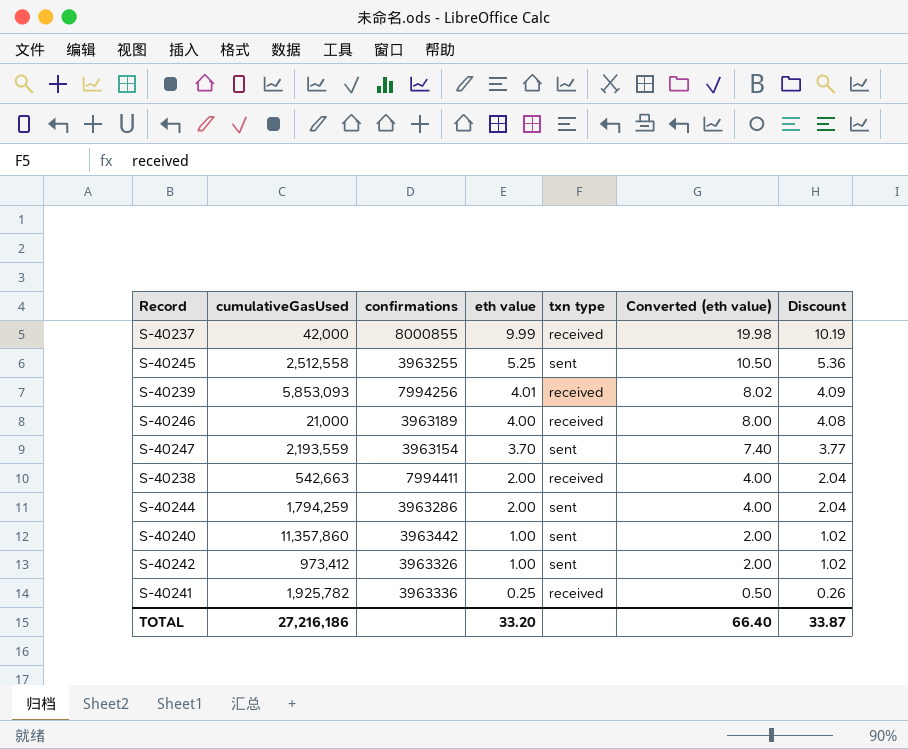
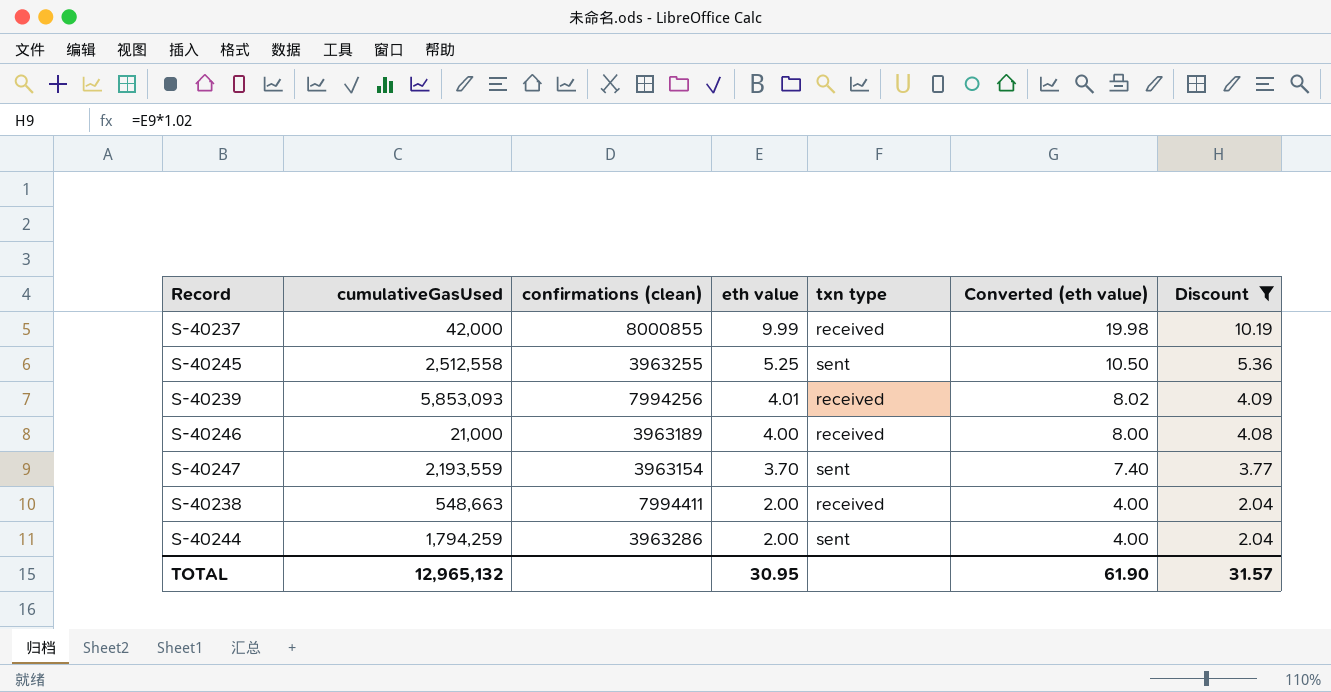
filter: none -> Discount >= 2.04
column name: confirmations -> confirmations (clean)
S-40238 | cumulativeGasUsed: 542,663 -> 548,663
TOTAL | cumulativeGasUsed: 27,216,186 -> 12,965,132
TOTAL | eth value: 33.20 -> 30.95
TOTAL | Converted (eth value): 66.40 -> 61.90
TOTAL | Discount: 33.87 -> 31.57

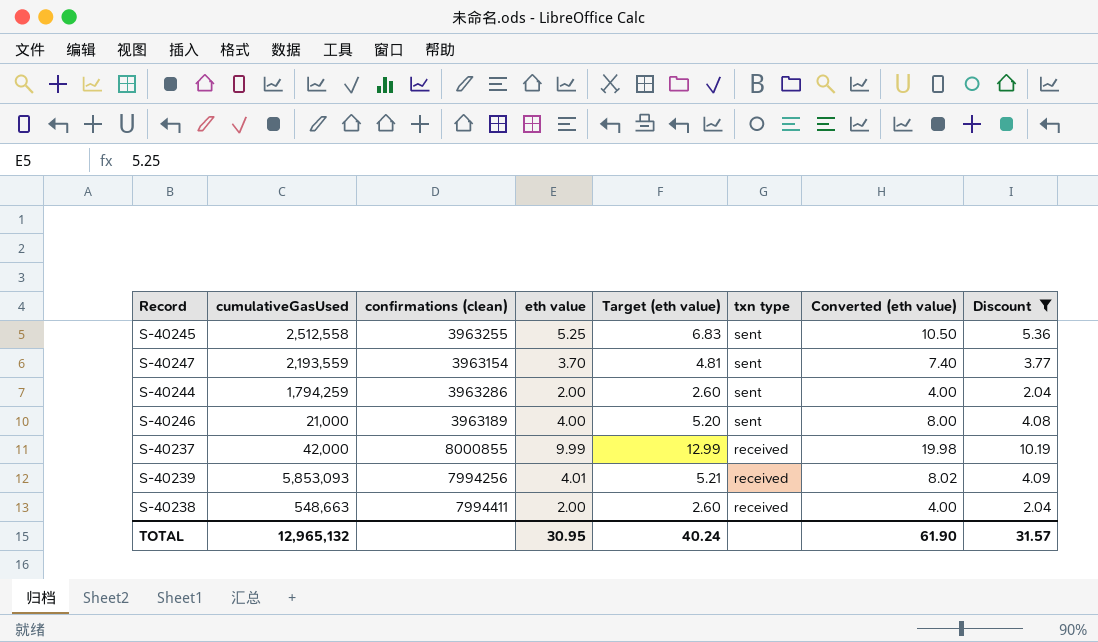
row order: eth value descending -> txn type descending
column Target (eth value) | formula: none -> [eth value] * 1.3
S-40246 | txn type: received -> sent

